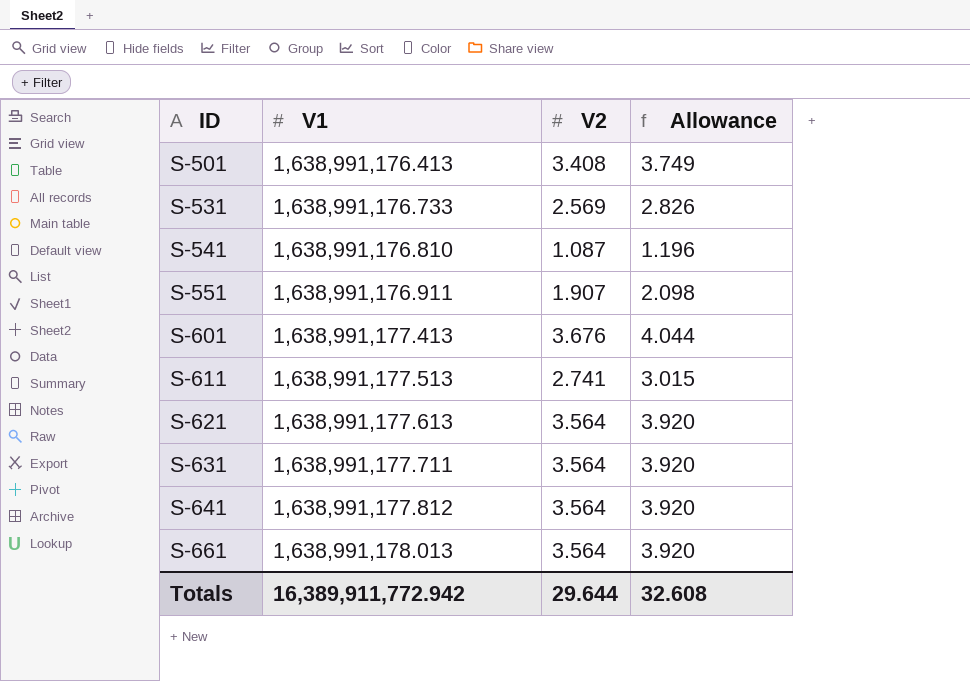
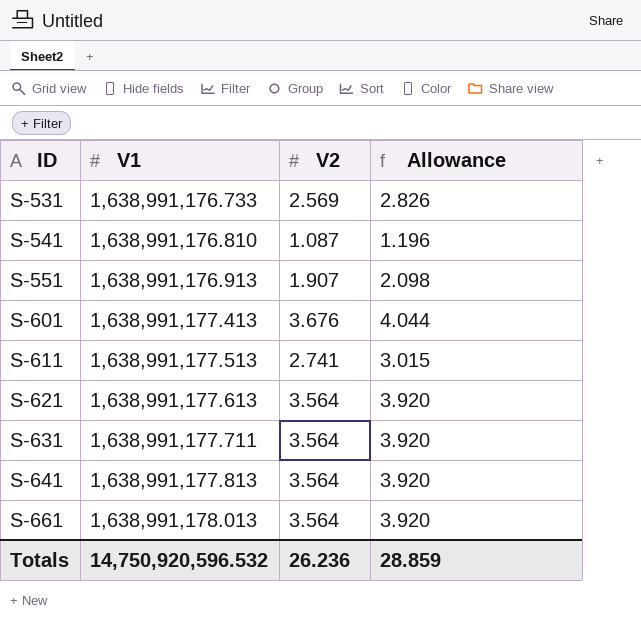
row S-501: 1,638,991,176.413 | 3.408 | 3.749 -> none
S-551 | V1: 1,638,991,176.911 -> 1,638,991,176.913
S-641 | V1: 1,638,991,177.812 -> 1,638,991,177.813
Totals | V1: 16,389,911,772.942 -> 14,750,920,596.532
Totals | V2: 29.644 -> 26.236
Totals | Allowance: 32.608 -> 28.859

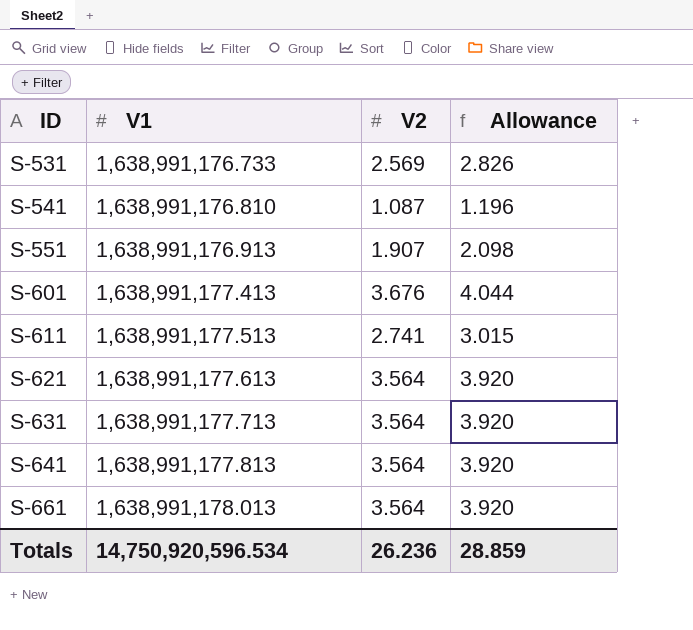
S-631 | V1: 1,638,991,177.711 -> 1,638,991,177.713
Totals | V1: 14,750,920,596.532 -> 14,750,920,596.534

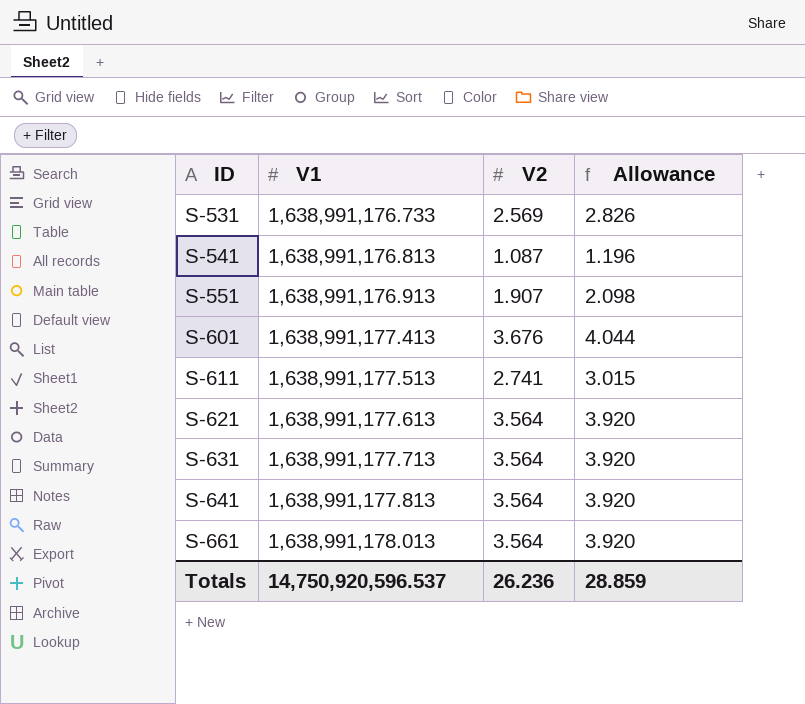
S-541 | V1: 1,638,991,176.810 -> 1,638,991,176.813
Totals | V1: 14,750,920,596.534 -> 14,750,920,596.537

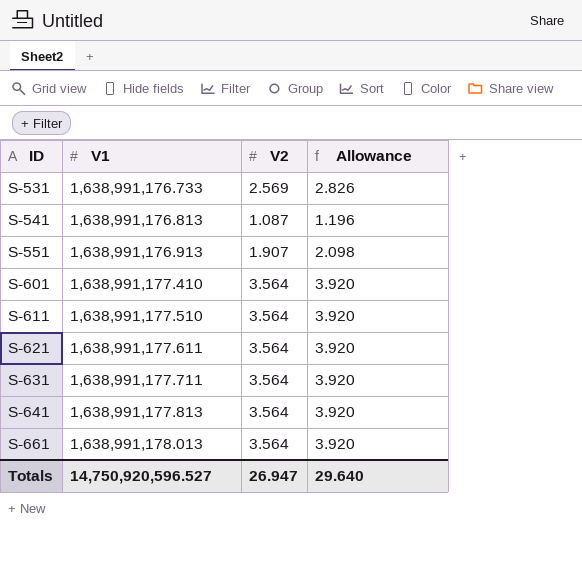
S-601 | V1: 1,638,991,177.413 -> 1,638,991,177.410
S-601 | V2: 3.676 -> 3.564
S-601 | Allowance: 4.044 -> 3.920
S-611 | V1: 1,638,991,177.513 -> 1,638,991,177.510
S-611 | V2: 2.741 -> 3.564
S-611 | Allowance: 3.015 -> 3.920
S-621 | V1: 1,638,991,177.613 -> 1,638,991,177.611
S-631 | V1: 1,638,991,177.713 -> 1,638,991,177.711
Totals | V1: 14,750,920,596.537 -> 14,750,920,596.527
Totals | V2: 26.236 -> 26.947
Totals | Allowance: 28.859 -> 29.640

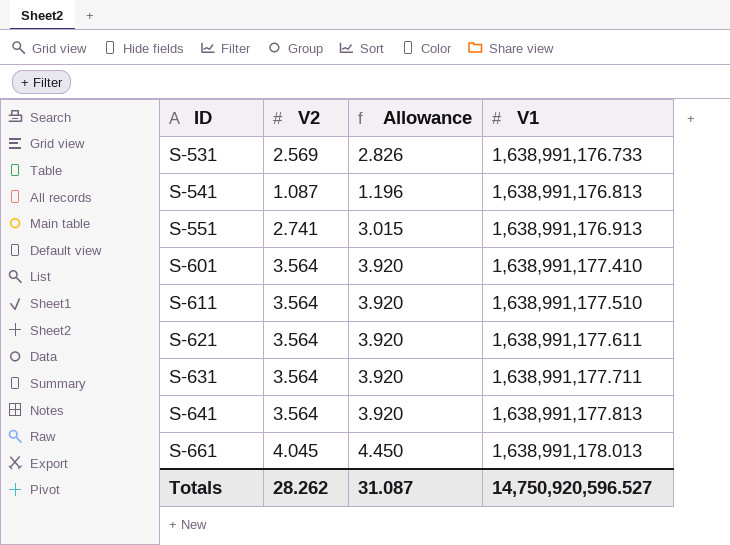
column V1 | position: 2 -> 4
S-551 | V2: 1.907 -> 2.741
S-551 | Allowance: 2.098 -> 3.015
S-661 | V2: 3.564 -> 4.045
S-661 | Allowance: 3.920 -> 4.450
Totals | V2: 26.947 -> 28.262
Totals | Allowance: 29.640 -> 31.087

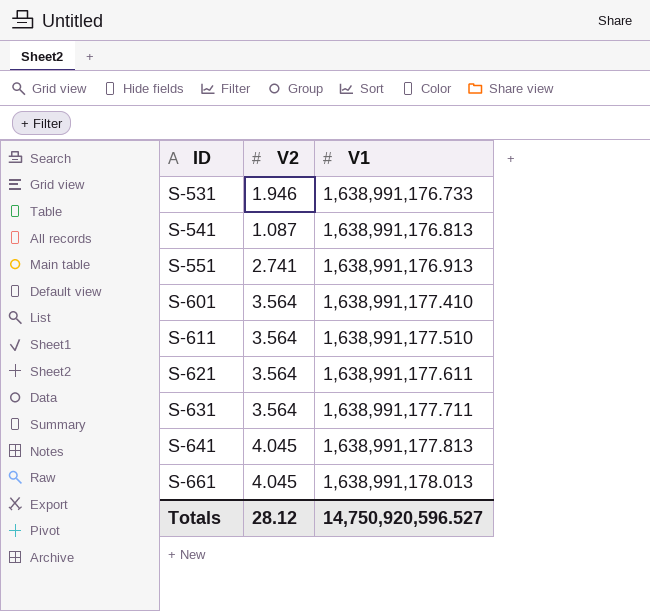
column Allowance | formula: [V2] * 1.1 -> none
S-531 | V2: 2.569 -> 1.946
S-641 | V2: 3.564 -> 4.045
Totals | V2: 28.262 -> 28.12

